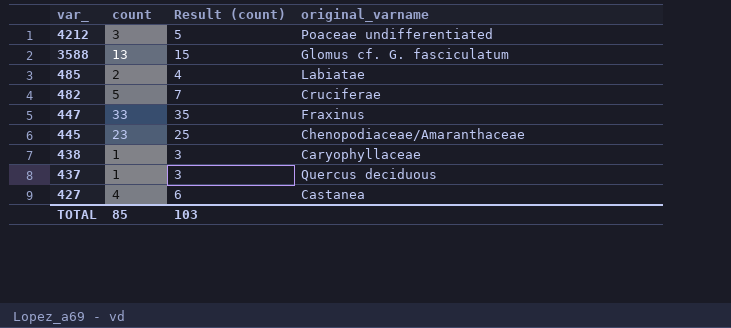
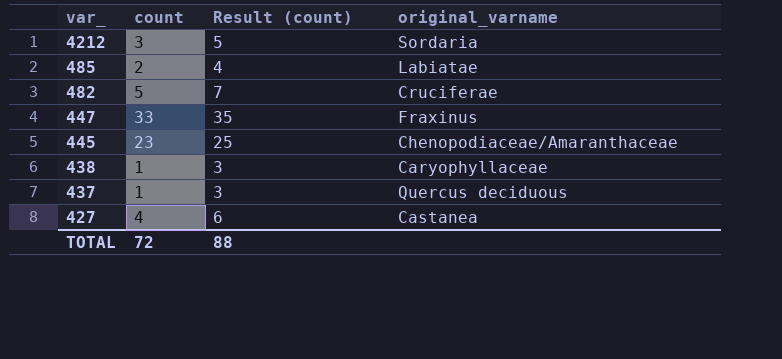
row 3588: 13 | 15 | Glomus cf. G. fasciculatum -> none
4212 | original_varname: Poaceae undifferentiated -> Sordaria
TOTAL | count: 85 -> 72
TOTAL | Result (count): 103 -> 88

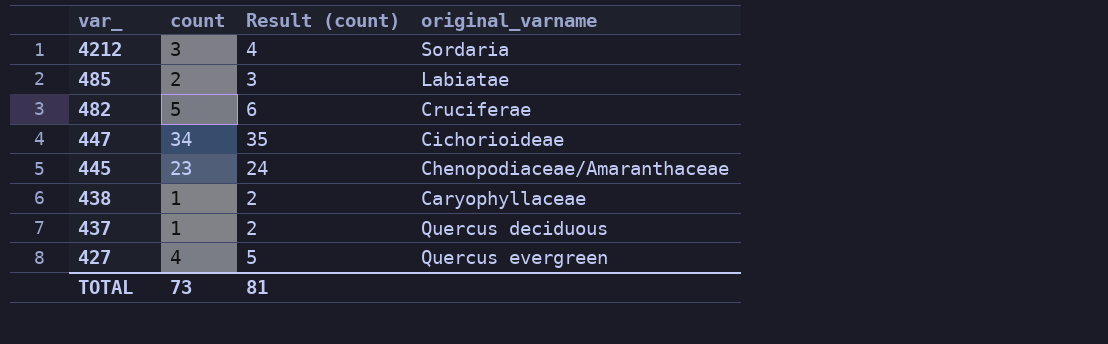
column Result (count) | formula: [count] + 2 -> [count] + 1
447 | count: 33 -> 34
447 | original_varname: Fraxinus -> Cichorioideae
427 | original_varname: Castanea -> Quercus evergreen
TOTAL | count: 72 -> 73
TOTAL | Result (count): 88 -> 81

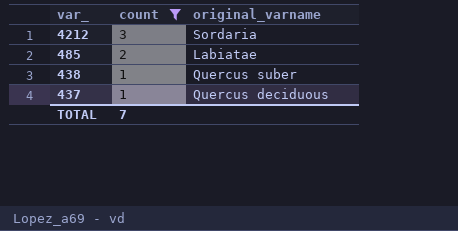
filter: none -> count <= 3
column Result (count) | formula: [count] + 1 -> none
438 | original_varname: Caryophyllaceae -> Quercus suber
TOTAL | count: 73 -> 7

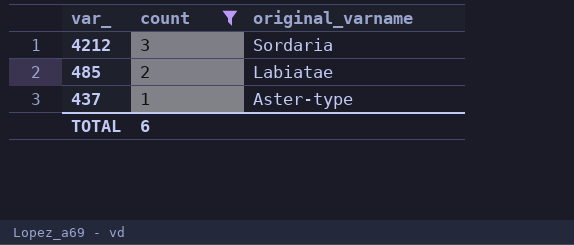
row 438: 1 | Quercus suber -> none
437 | original_varname: Quercus deciduous -> Aster-type
TOTAL | count: 7 -> 6

